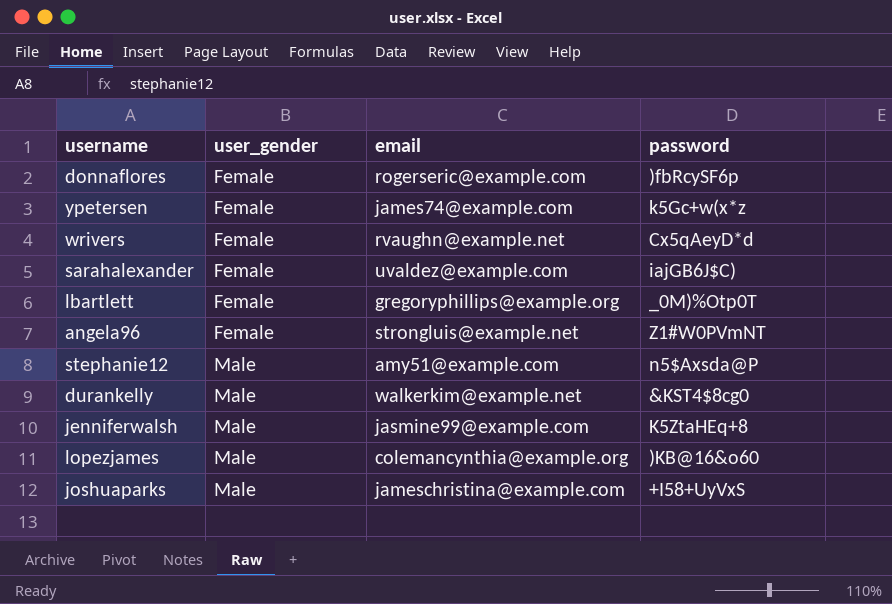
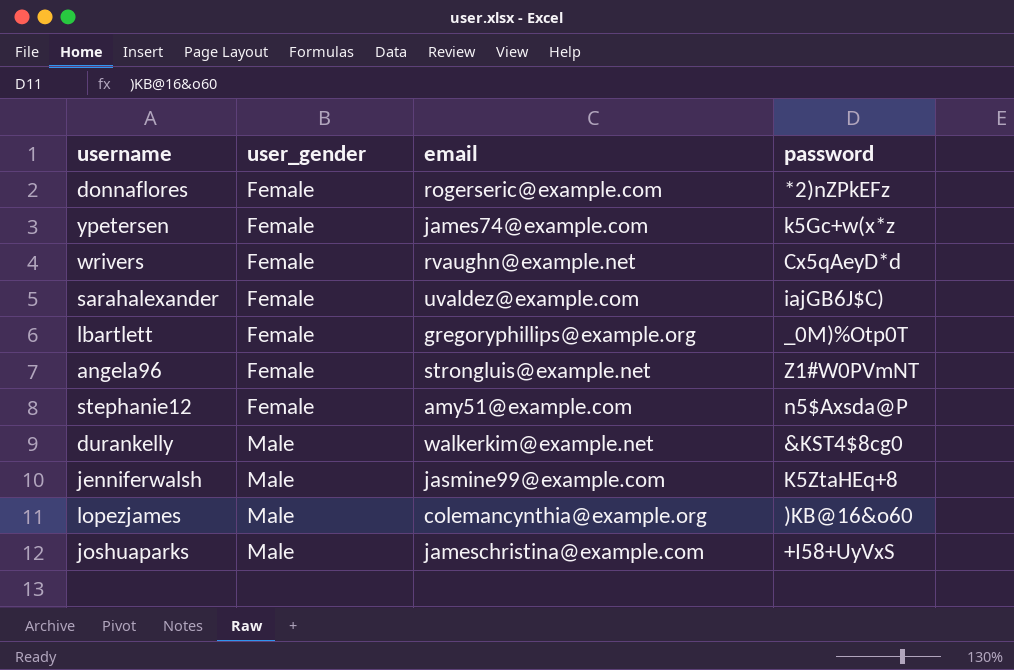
donnaflores | password: )fbRcySF6p -> *2)nZPkEFz
stephanie12 | user_gender: Male -> Female

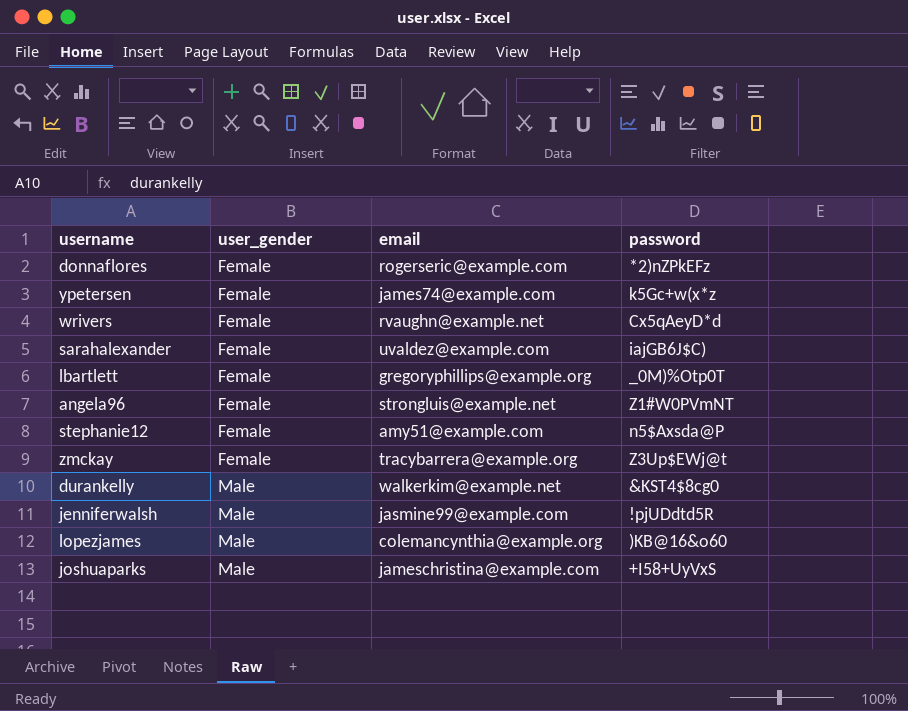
row zmckay: none -> Female | tracybarrera@example.org | Z3Up$EWj@t
jenniferwalsh | password: K5ZtaHEq+8 -> !pjUDdtd5R

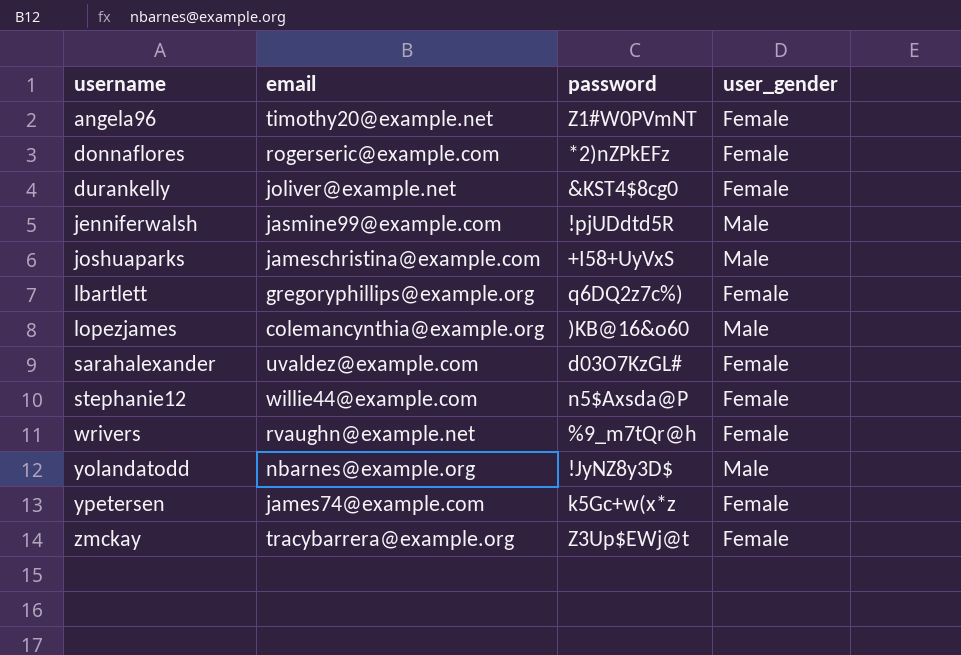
row order: user_gender ascending -> username ascending
column user_gender | position: 2 -> 4
angela96 | email: strongluis@example.net -> timothy20@example.net
durankelly | email: walkerkim@example.net -> joliver@example.net
durankelly | user_gender: Male -> Female
lbartlett | password: _0M)%Otp0T -> q6DQ2z7c%)
sarahalexander | password: iajGB6J$C) -> d03O7KzGL#
stephanie12 | email: amy51@example.com -> willie44@example.com
wrivers | password: Cx5qAeyD*d -> %9_m7tQr@h
row yolandatodd: none -> nbarnes@example.org | !JyNZ8y3D$ | Male

